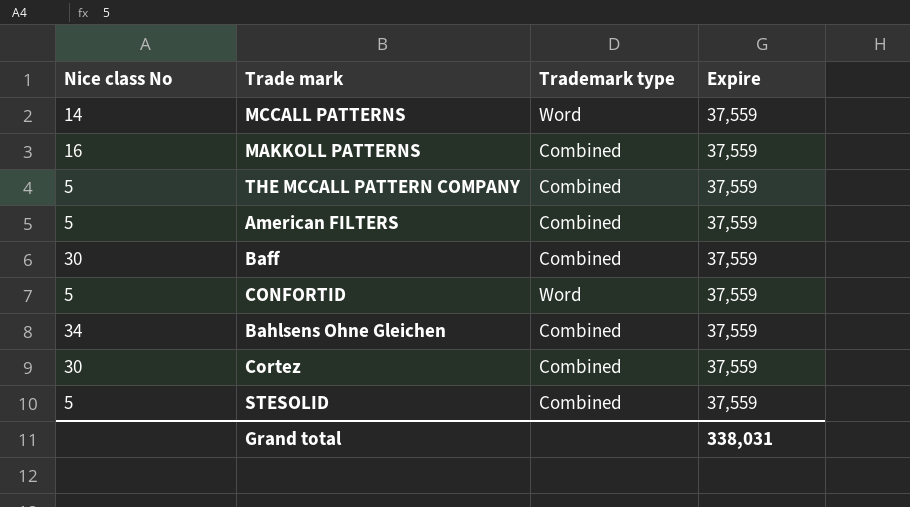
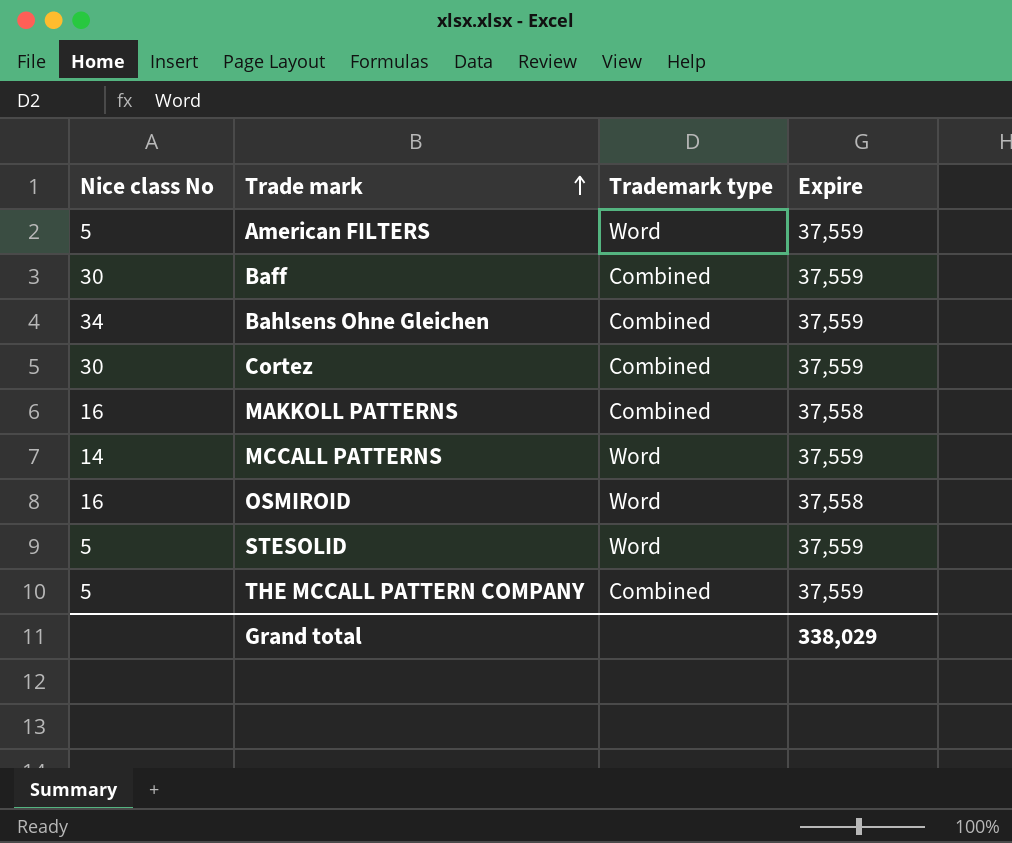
row order: none -> Trade mark ascending
row CONFORTID: 5 | Word | 37,559 -> none
American FILTERS | Trademark type: Combined -> Word
MAKKOLL PATTERNS | Expire: 37,559 -> 37,558
row OSMIROID: none -> 16 | Word | 37,558
STESOLID | Trademark type: Combined -> Word
Grand total | Expire: 338,031 -> 338,029

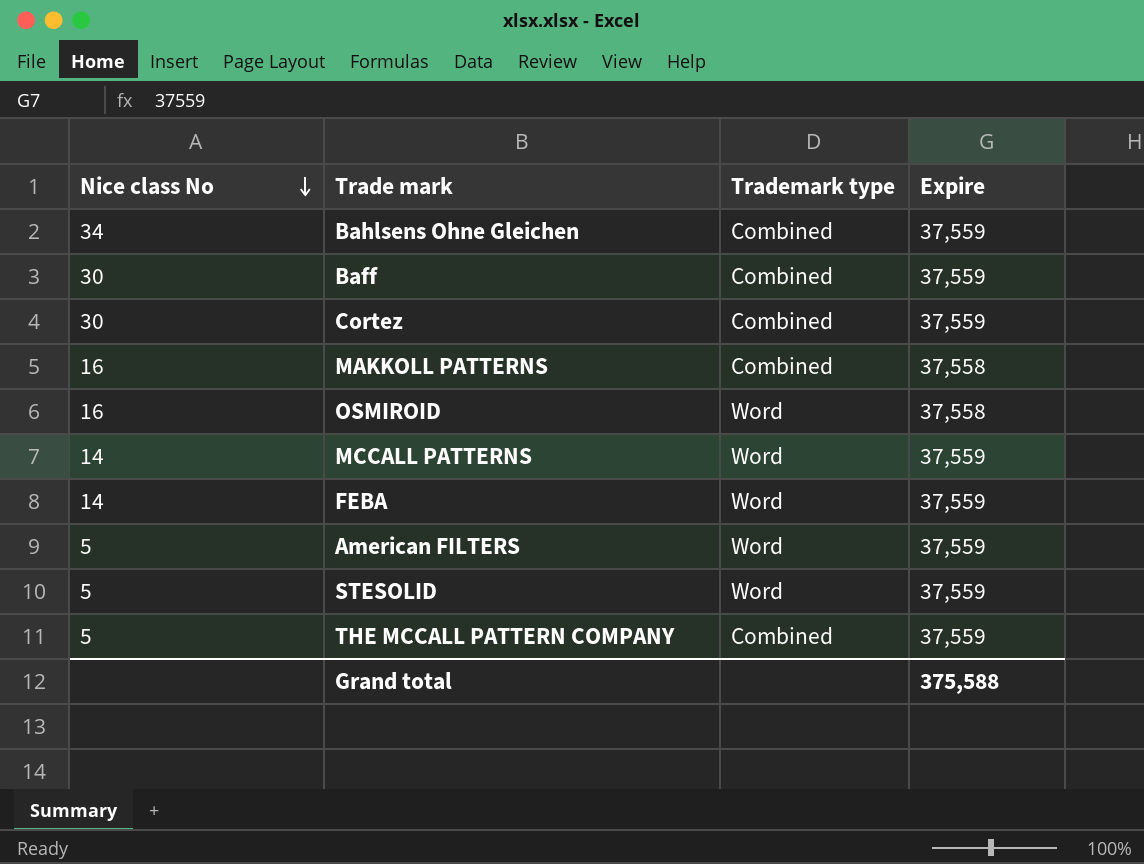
row order: Trade mark ascending -> Nice class No descending
row FEBA: none -> 14 | Word | 37,559
Grand total | Expire: 338,029 -> 375,588

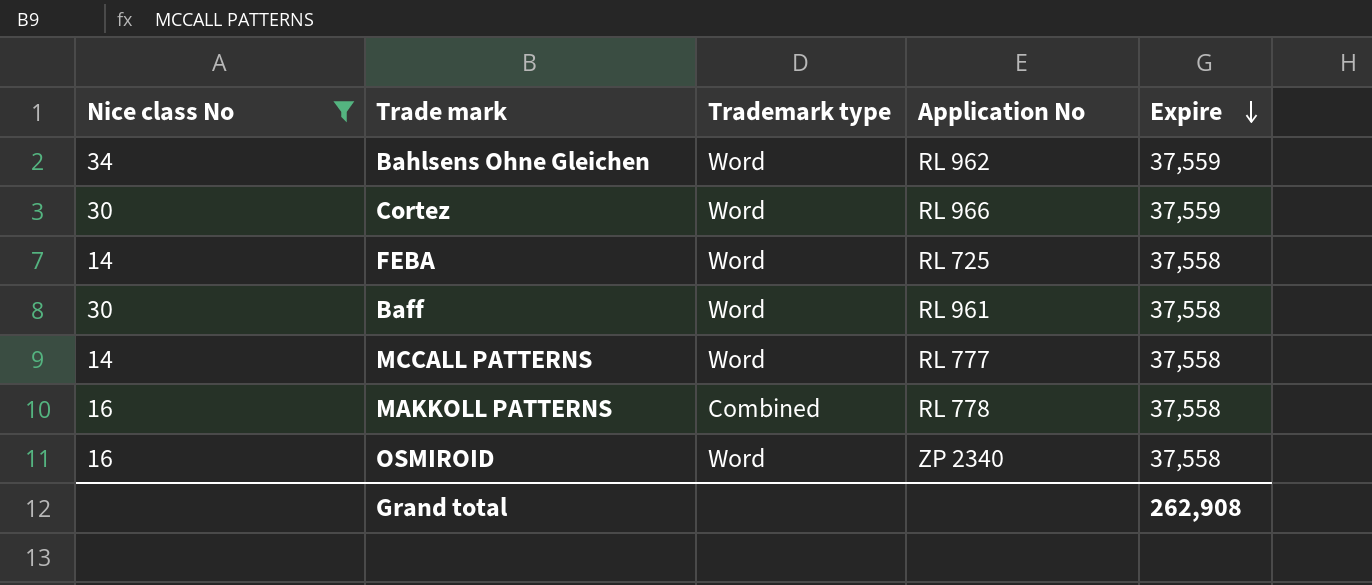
filter: none -> Nice class No != 5
row order: Nice class No descending -> Expire descending
column Application No | position: none -> 4
Bahlsens Ohne Gleichen | Trademark type: Combined -> Word
Cortez | Trademark type: Combined -> Word
FEBA | Expire: 37,559 -> 37,558
Baff | Trademark type: Combined -> Word
Baff | Expire: 37,559 -> 37,558
MCCALL PATTERNS | Expire: 37,559 -> 37,558
Grand total | Expire: 375,588 -> 262,908

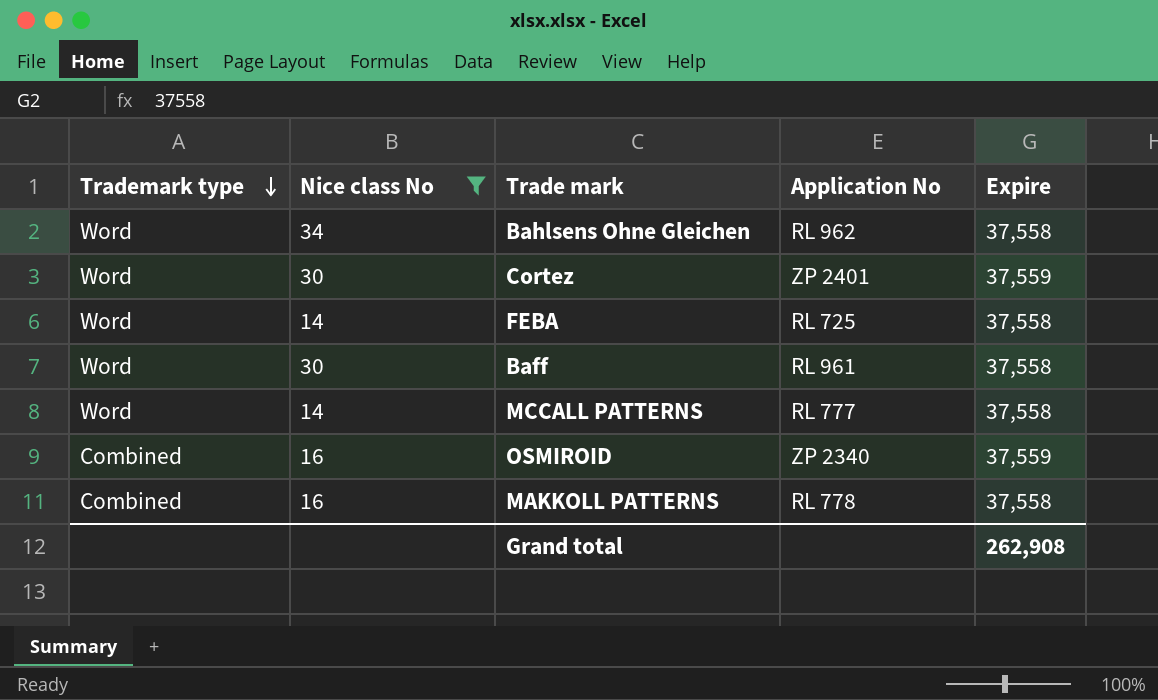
row order: Expire descending -> Trademark type descending
column Trademark type | position: 3 -> 1
Bahlsens Ohne Gleichen | Expire: 37,559 -> 37,558
Cortez | Application No: RL 966 -> ZP 2401
OSMIROID | Trademark type: Word -> Combined
OSMIROID | Expire: 37,558 -> 37,559

